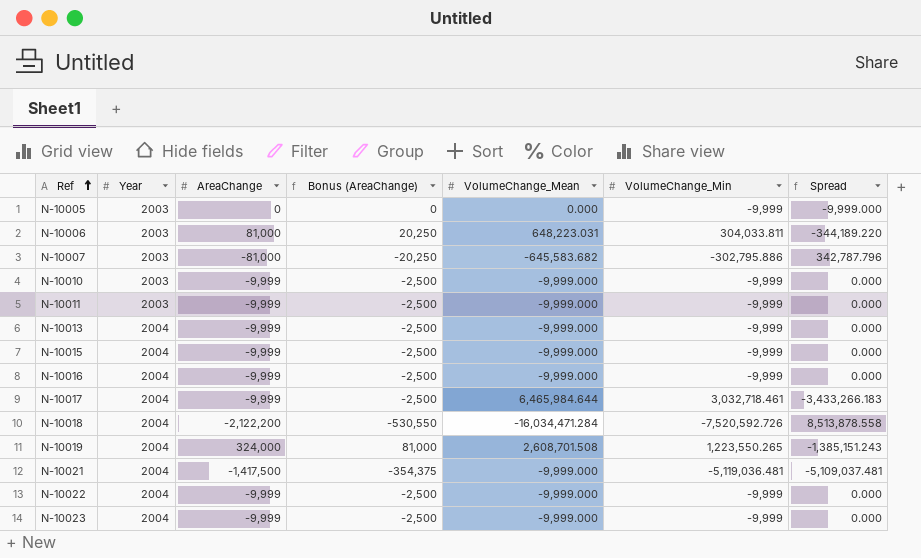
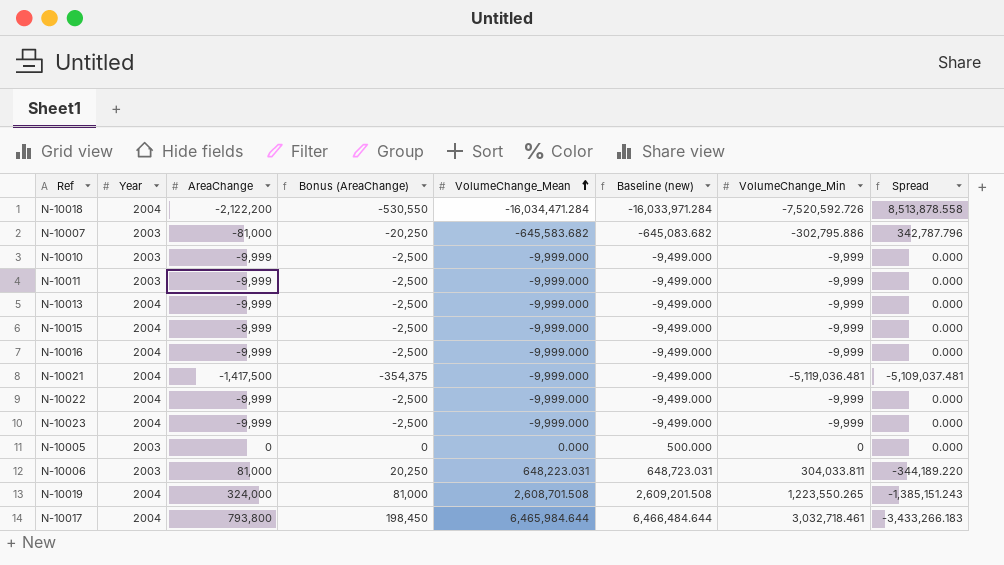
row order: Ref ascending -> VolumeChange_Mean ascending
column Baseline (new) | formula: none -> [VolumeChange_Mean] + 500
N-10005 | VolumeChange_Min: -9,999 -> 0
N-10005 | Spread: -9,999.000 -> 0.000
N-10017 | AreaChange: -9,999 -> 793,800
N-10017 | Bonus (AreaChange): -2,500 -> 198,450

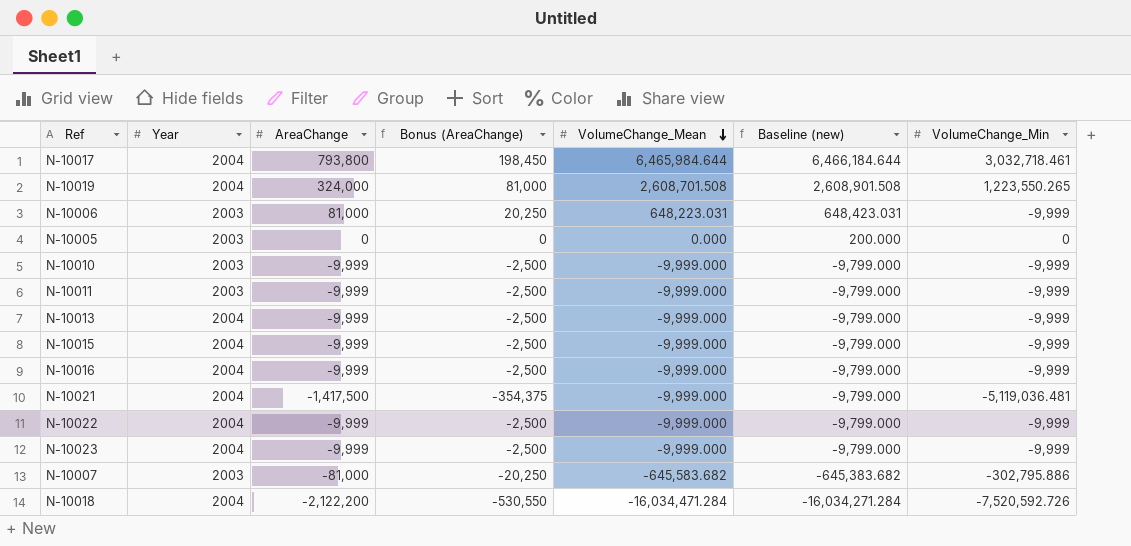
row order: VolumeChange_Mean ascending -> VolumeChange_Mean descending
column Spread | formula: [VolumeChange_Min] - [VolumeChange_Mean] -> none
column Baseline (new) | formula: [VolumeChange_Mean] + 500 -> [VolumeChange_Mean] + 200
N-10006 | VolumeChange_Min: 304,033.811 -> -9,999

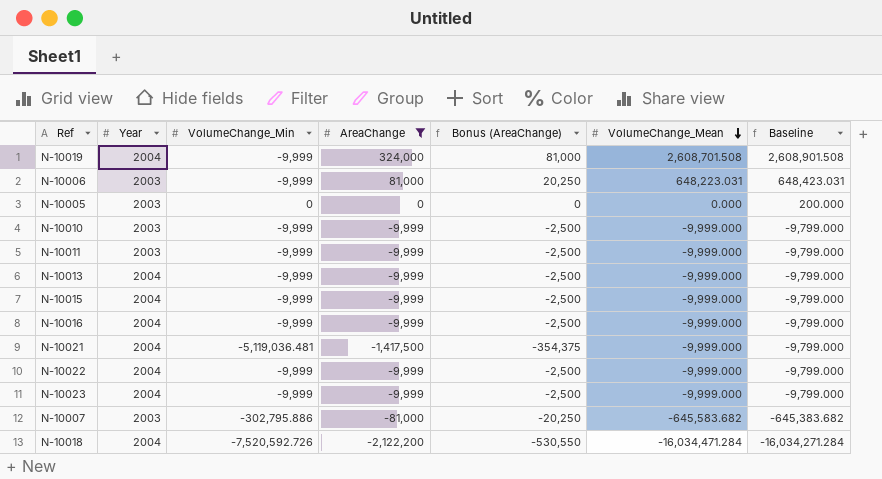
filter: none -> AreaChange != 793,800
column VolumeChange_Min | position: 7 -> 3
column name: Baseline (new) -> Baseline
N-10019 | VolumeChange_Min: 1,223,550.265 -> -9,999

